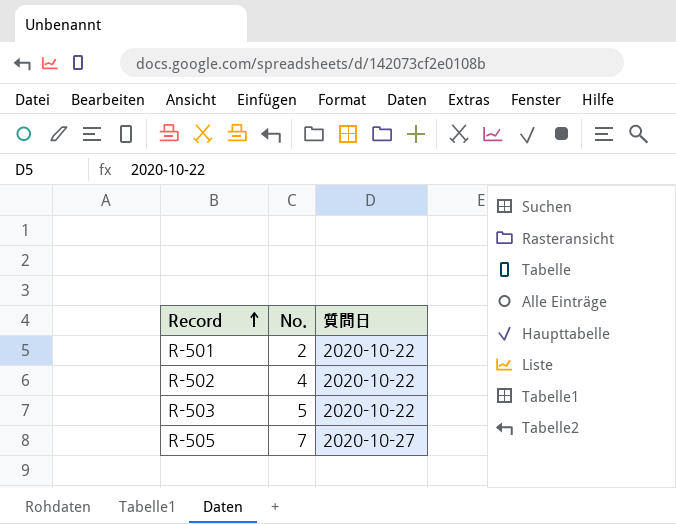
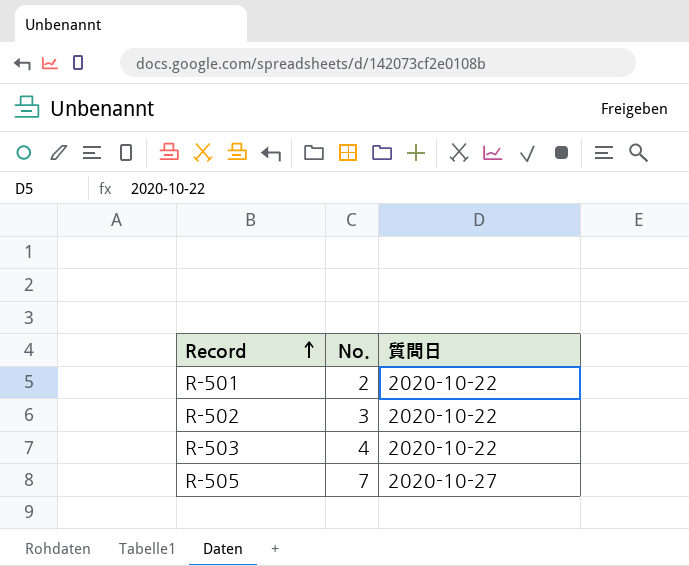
R-502 | No.: 4 -> 3
R-503 | No.: 5 -> 4

